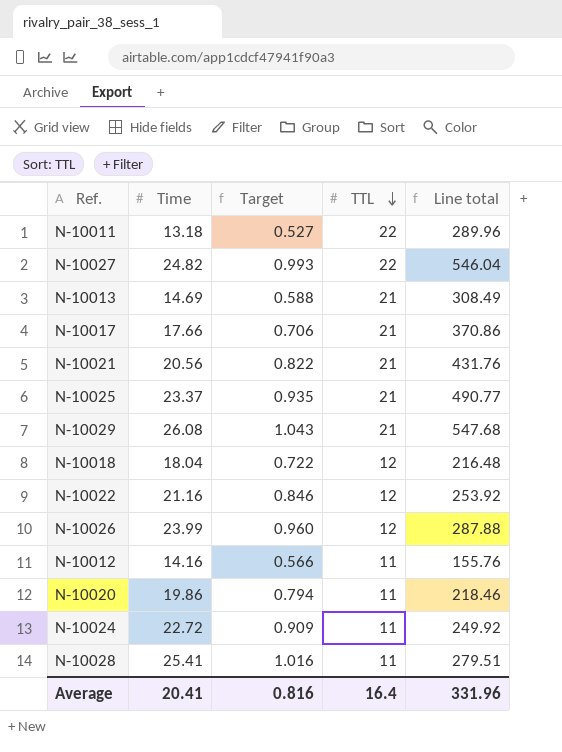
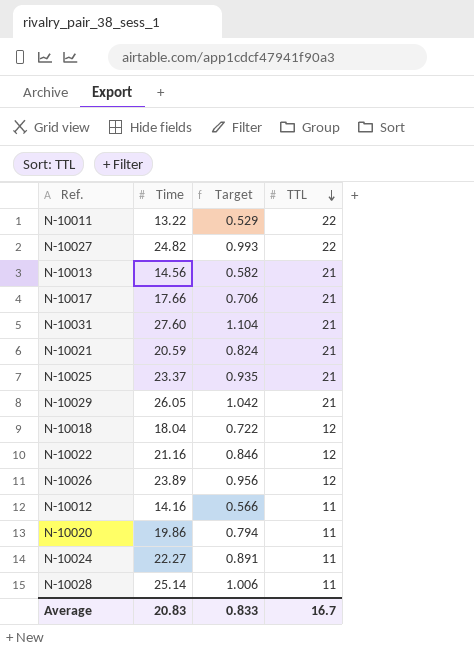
column Line total | formula: [Time] * [TTL] -> none
N-10011 | Time: 13.18 -> 13.22
N-10011 | Target: 0.527 -> 0.529
N-10013 | Time: 14.69 -> 14.56
N-10013 | Target: 0.588 -> 0.582
row N-10031: none -> 27.60 | 1.104 | 21
N-10021 | Time: 20.56 -> 20.59
N-10021 | Target: 0.822 -> 0.824
N-10029 | Time: 26.08 -> 26.05
N-10029 | Target: 1.043 -> 1.042
N-10026 | Time: 23.99 -> 23.89
N-10026 | Target: 0.960 -> 0.956
N-10024 | Time: 22.72 -> 22.27
N-10024 | Target: 0.909 -> 0.891
N-10028 | Time: 25.41 -> 25.14
N-10028 | Target: 1.016 -> 1.006
Average | Time: 20.41 -> 20.83
Average | Target: 0.816 -> 0.833
Average | TTL: 16.4 -> 16.7

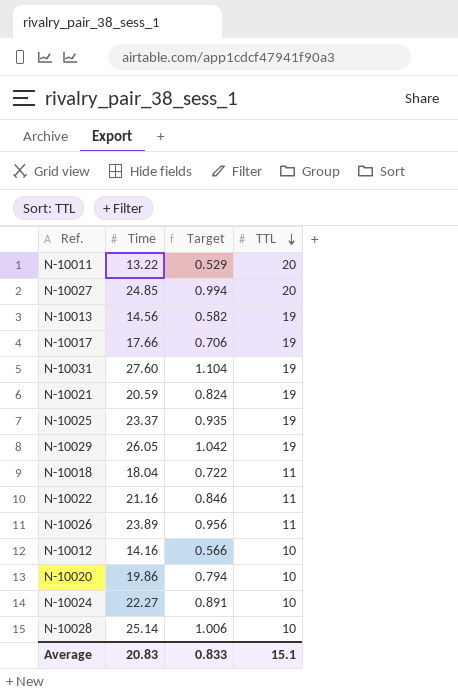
N-10011 | TTL: 22 -> 20
N-10027 | Time: 24.82 -> 24.85
N-10027 | Target: 0.993 -> 0.994
N-10027 | TTL: 22 -> 20
N-10013 | TTL: 21 -> 19
N-10017 | TTL: 21 -> 19
N-10031 | TTL: 21 -> 19
N-10021 | TTL: 21 -> 19
N-10025 | TTL: 21 -> 19
N-10029 | TTL: 21 -> 19
N-10018 | TTL: 12 -> 11
N-10022 | TTL: 12 -> 11
N-10026 | TTL: 12 -> 11
N-10012 | TTL: 11 -> 10
N-10020 | TTL: 11 -> 10
N-10024 | TTL: 11 -> 10
N-10028 | TTL: 11 -> 10
Average | TTL: 16.7 -> 15.1

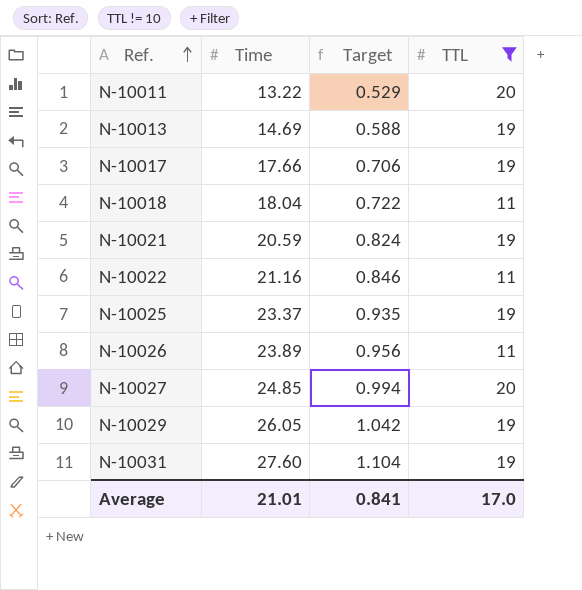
filter: none -> TTL != 10
row order: TTL descending -> Ref. ascending
N-10013 | Time: 14.56 -> 14.69
N-10013 | Target: 0.582 -> 0.588
Average | Time: 20.83 -> 21.01
Average | Target: 0.833 -> 0.841
Average | TTL: 15.1 -> 17.0

